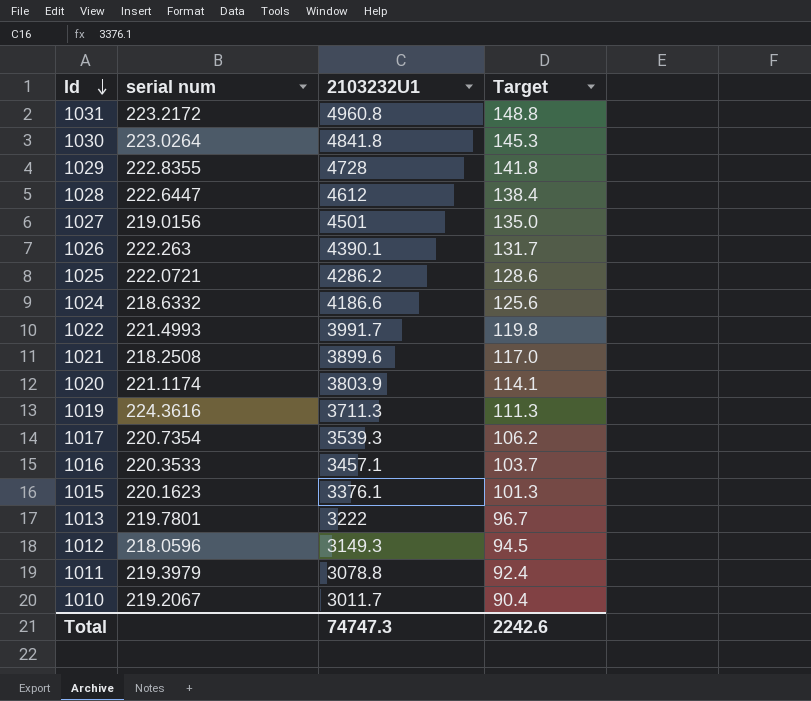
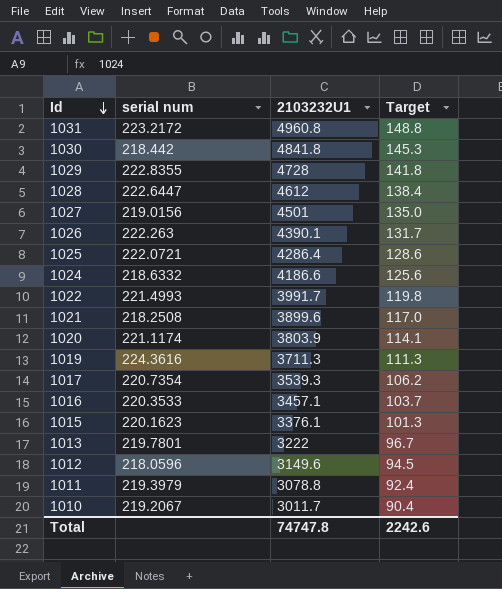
1030 | serial num: 223.0264 -> 218.442
1025 | 2103232U1: 4286.2 -> 4286.4
1012 | 2103232U1: 3149.3 -> 3149.6
Total | 2103232U1: 74747.3 -> 74747.8

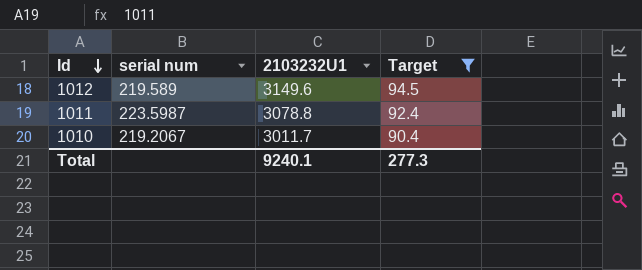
filter: none -> Target <= 94.5
1012 | serial num: 218.0596 -> 219.589
1011 | serial num: 219.3979 -> 223.5987
Total | 2103232U1: 74747.8 -> 9240.1
Total | Target: 2242.6 -> 277.3

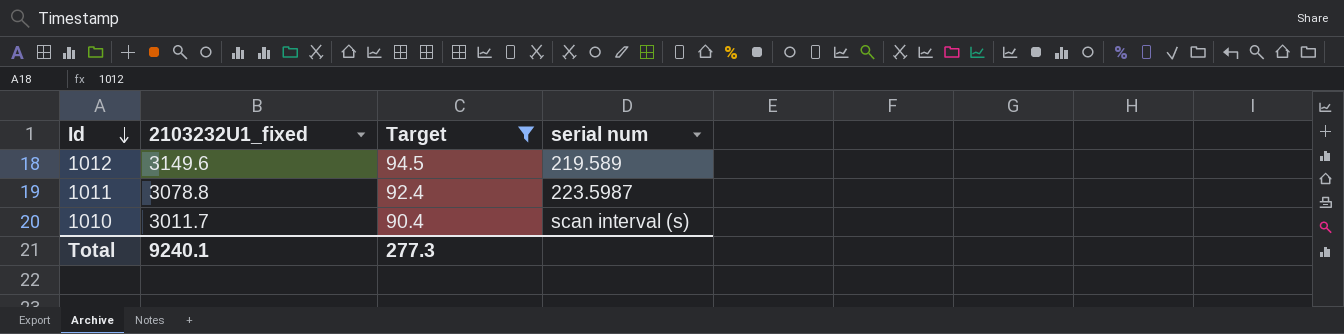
column name: 2103232U1 -> 2103232U1_fixed
column serial num | position: 2 -> 4
1010 | serial num: 219.2067 -> scan interval (s)

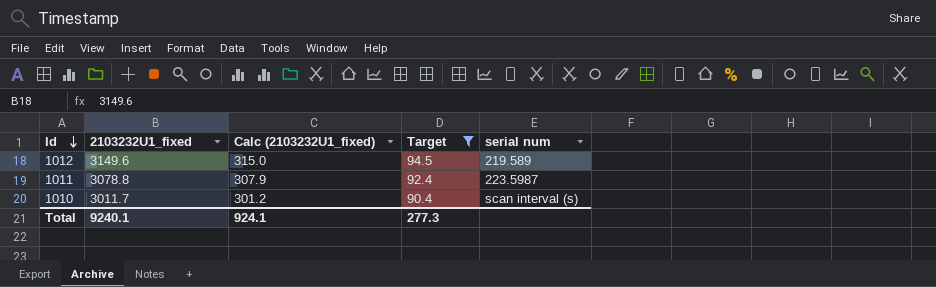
column Calc (2103232U1_fixed) | formula: none -> [2103232U1_fixed] * 0.1

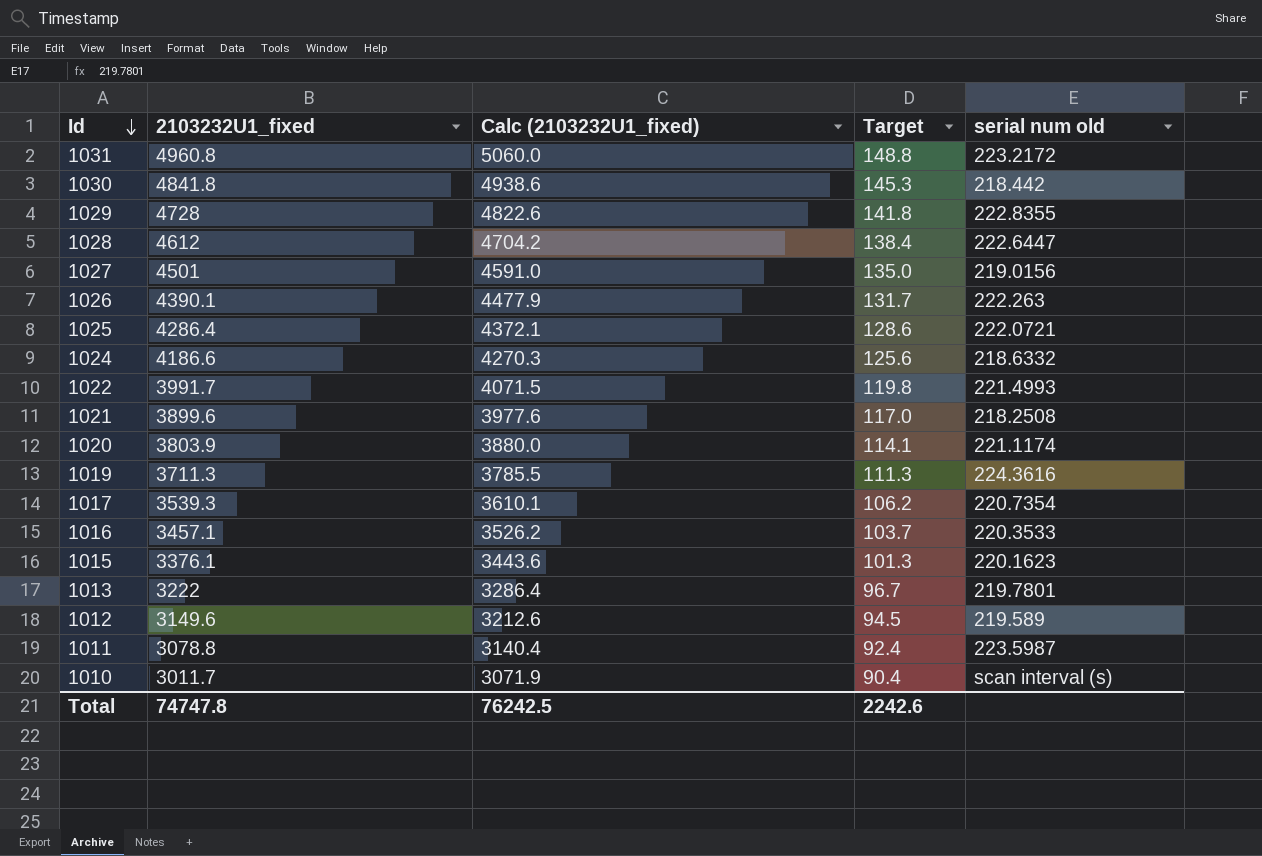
filter: Target <= 94.5 -> none
column Calc (2103232U1_fixed) | formula: [2103232U1_fixed] * 0.1 -> [2103232U1_fixed] * 1.02
column name: serial num -> serial num old
Total | 2103232U1_fixed: 9240.1 -> 74747.8
Total | Calc (2103232U1_fixed): 924.1 -> 76242.5
Total | Target: 277.3 -> 2242.6

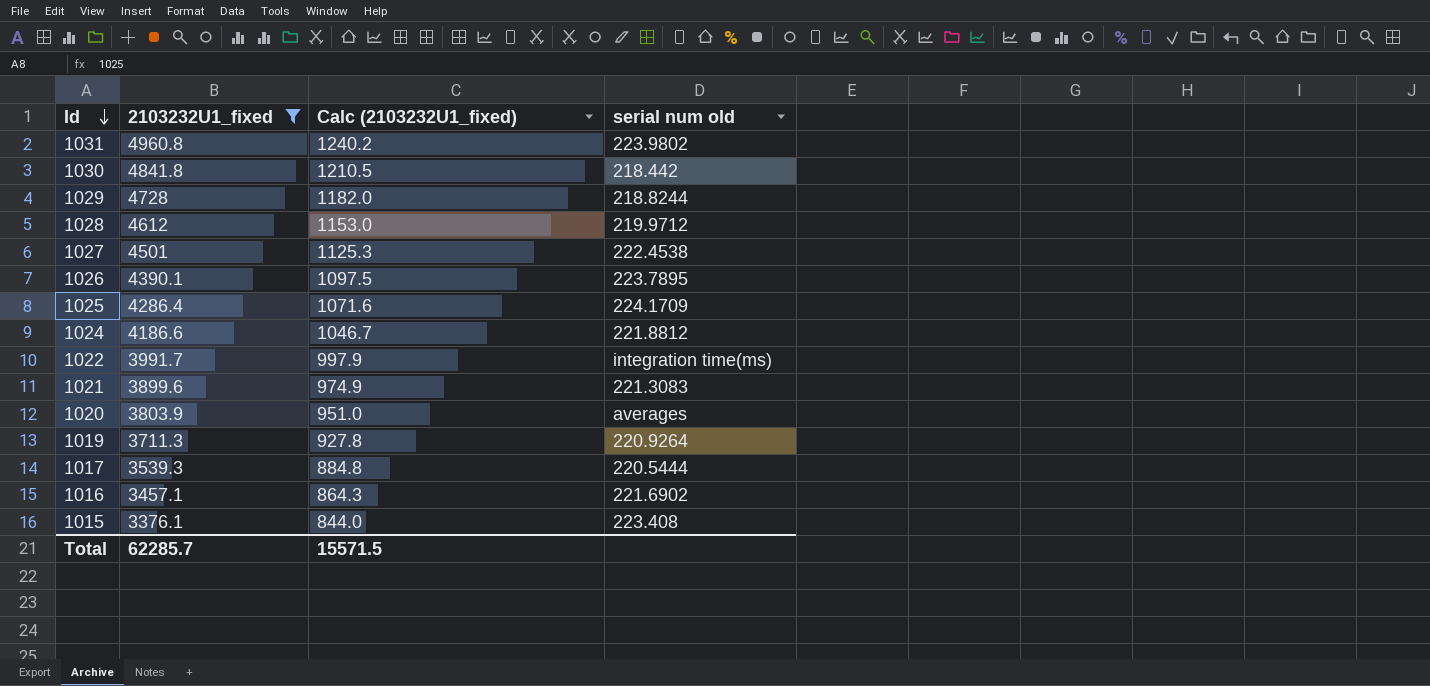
filter: none -> 2103232U1_fixed >= 3376.1
column Target | formula: [2103232U1_fixed] * 0.03 -> none
column Calc (2103232U1_fixed) | formula: [2103232U1_fixed] * 1.02 -> [2103232U1_fixed] * 0.25
1031 | serial num old: 223.2172 -> 223.9802
1029 | serial num old: 222.8355 -> 218.8244
1028 | serial num old: 222.6447 -> 219.9712
1027 | serial num old: 219.0156 -> 222.4538
1026 | serial num old: 222.263 -> 223.7895
1025 | serial num old: 222.0721 -> 224.1709
1024 | serial num old: 218.6332 -> 221.8812
1022 | serial num old: 221.4993 -> integration time(ms)
1021 | serial num old: 218.2508 -> 221.3083
1020 | serial num old: 221.1174 -> averages
1019 | serial num old: 224.3616 -> 220.9264
1017 | serial num old: 220.7354 -> 220.5444
1016 | serial num old: 220.3533 -> 221.6902
1015 | serial num old: 220.1623 -> 223.408
Total | 2103232U1_fixed: 74747.8 -> 62285.7
Total | Calc (2103232U1_fixed): 76242.5 -> 15571.5

